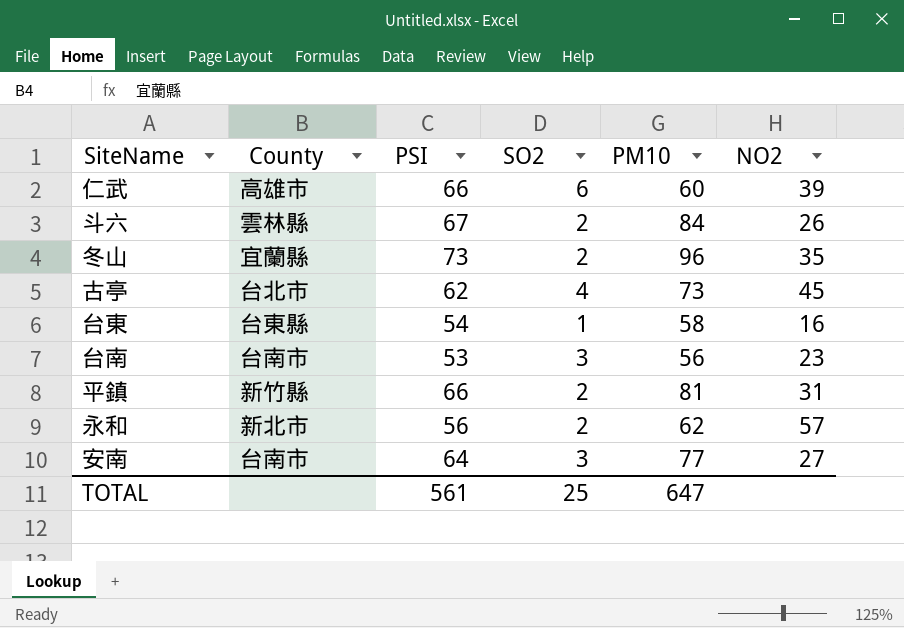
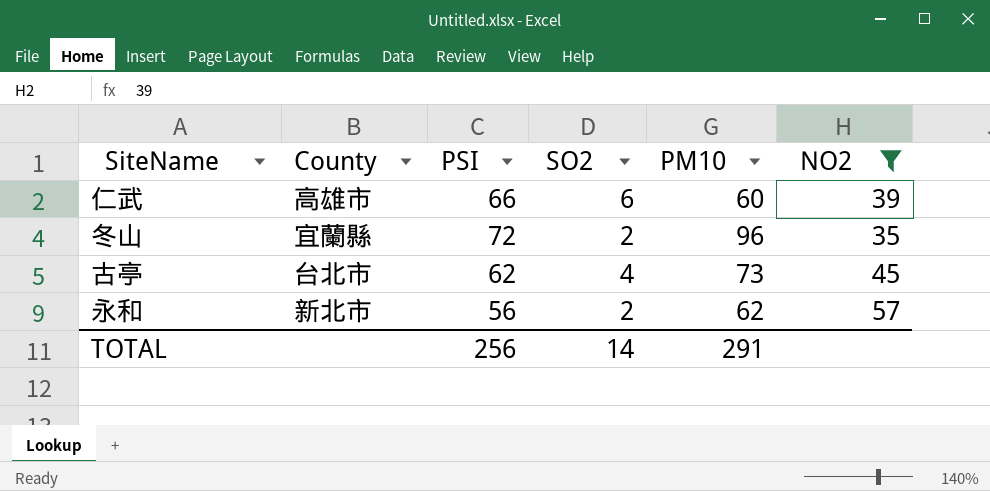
filter: none -> NO2 >= 35
冬山 | PSI: 73 -> 72
TOTAL | PSI: 561 -> 256
TOTAL | SO2: 25 -> 14
TOTAL | PM10: 647 -> 291

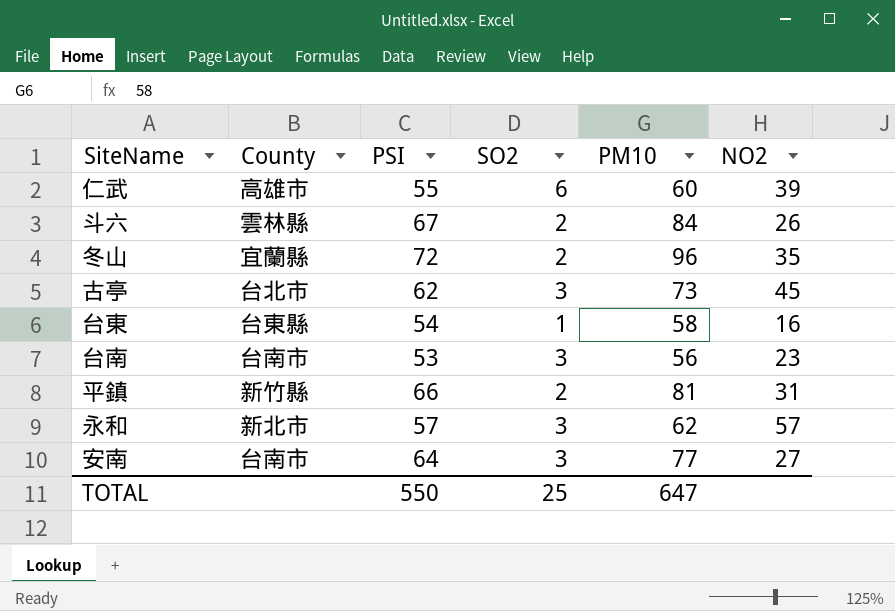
filter: NO2 >= 35 -> none
仁武 | PSI: 66 -> 55
古亭 | SO2: 4 -> 3
永和 | PSI: 56 -> 57
永和 | SO2: 2 -> 3
TOTAL | PSI: 256 -> 550
TOTAL | SO2: 14 -> 25
TOTAL | PM10: 291 -> 647

